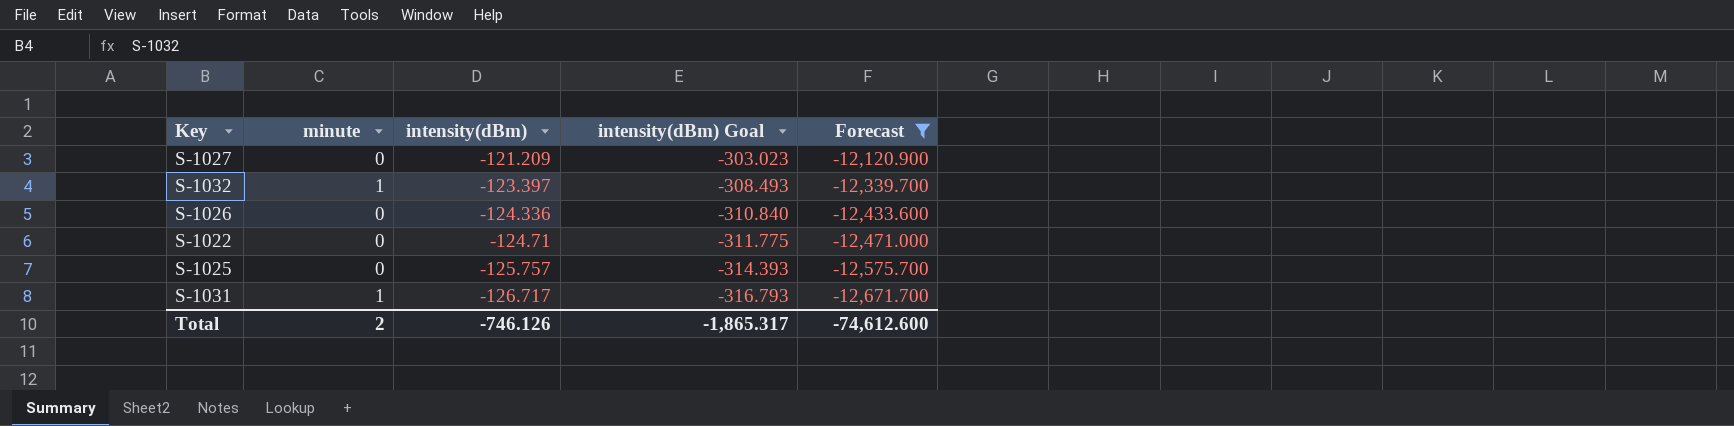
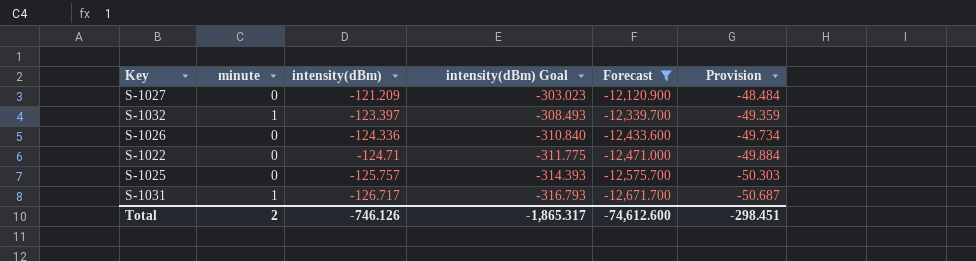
column Provision | formula: none -> [intensity(dBm)] * 0.4

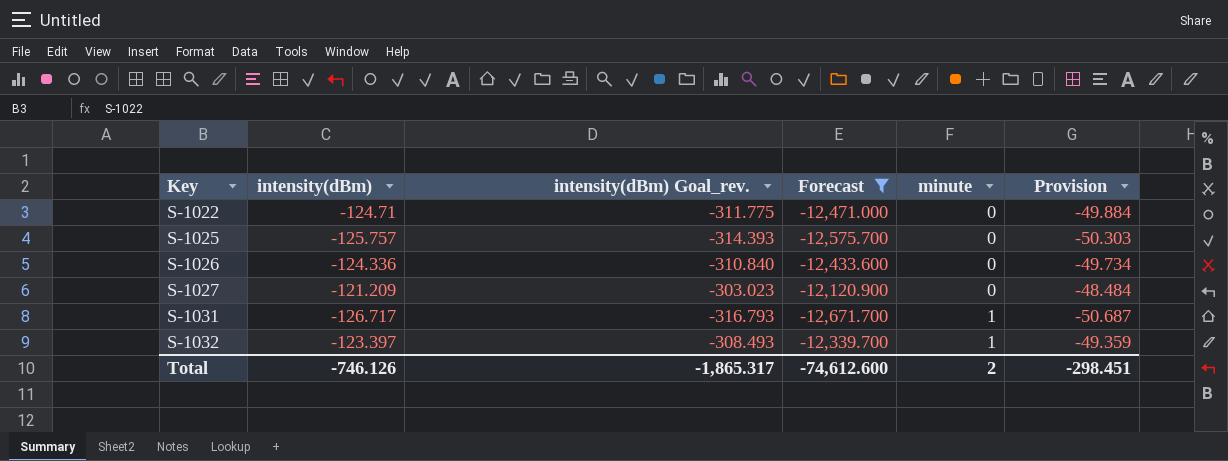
row order: intensity(dBm) descending -> Key ascending
column name: intensity(dBm) Goal -> intensity(dBm) Goal_rev.
column minute | position: 2 -> 5

